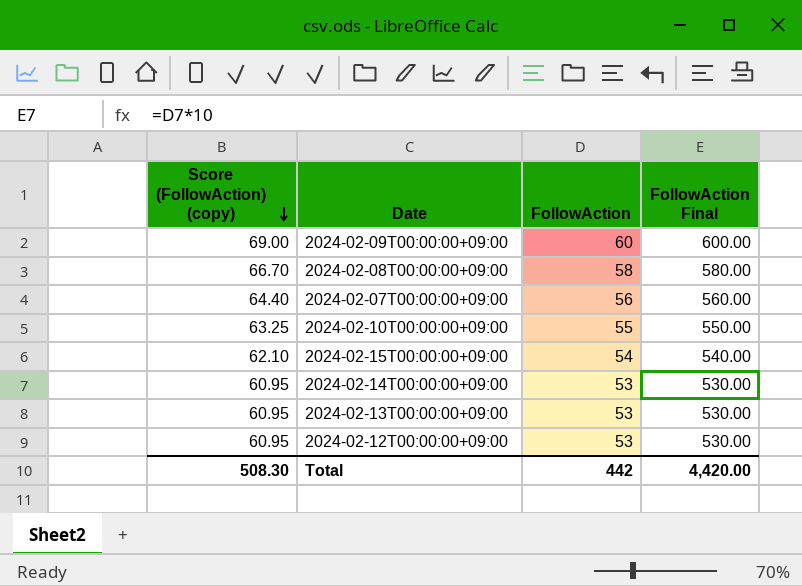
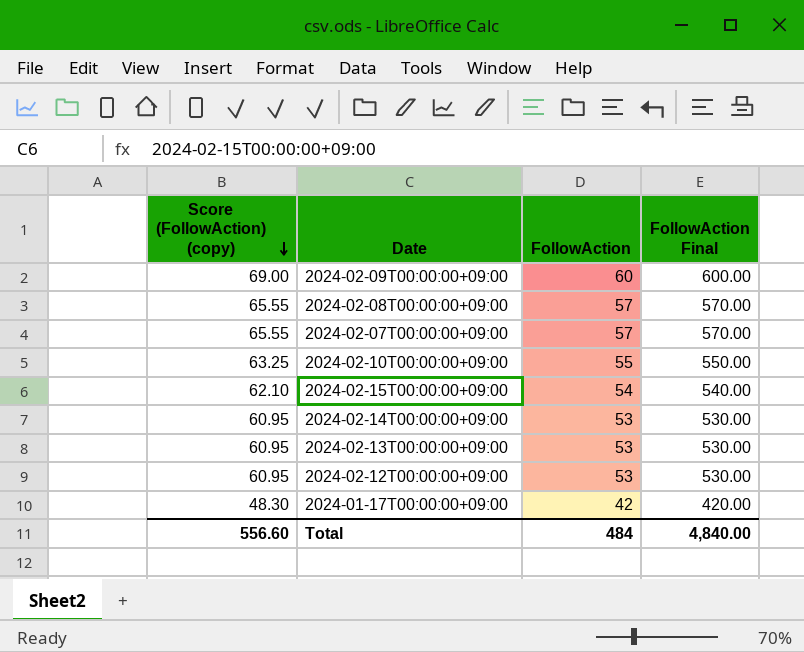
2024-02-08T00:00:00+09:00 | Score (FollowAction) (copy): 66.70 -> 65.55
2024-02-08T00:00:00+09:00 | FollowAction: 58 -> 57
2024-02-08T00:00:00+09:00 | FollowAction Final: 580.00 -> 570.00
2024-02-07T00:00:00+09:00 | Score (FollowAction) (copy): 64.40 -> 65.55
2024-02-07T00:00:00+09:00 | FollowAction: 56 -> 57
2024-02-07T00:00:00+09:00 | FollowAction Final: 560.00 -> 570.00
row 2024-01-17T00:00:00+09:00: none -> 48.30 | 42 | 420.00
Total | Score (FollowAction) (copy): 508.30 -> 556.60
Total | FollowAction: 442 -> 484
Total | FollowAction Final: 4,420.00 -> 4,840.00

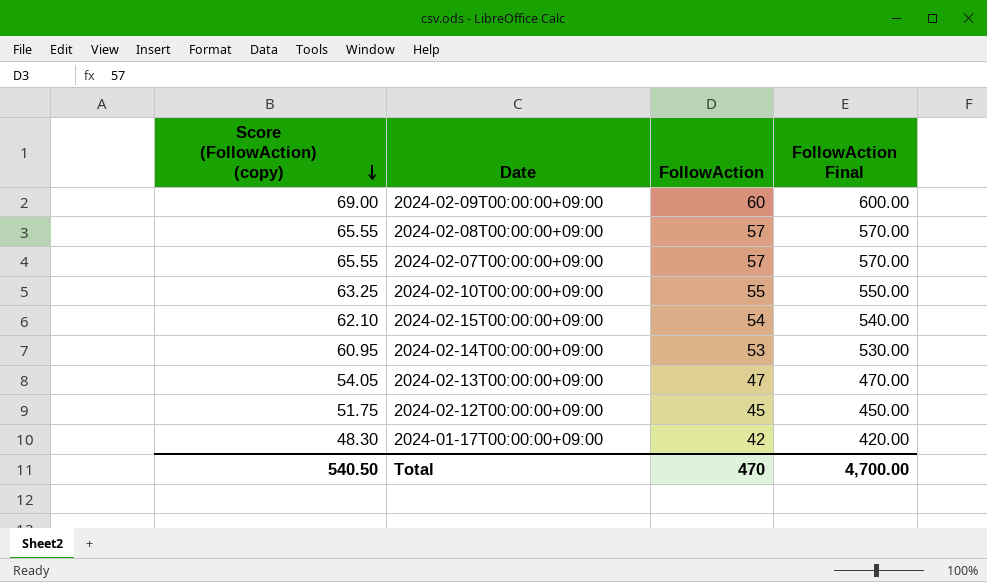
2024-02-13T00:00:00+09:00 | Score (FollowAction) (copy): 60.95 -> 54.05
2024-02-13T00:00:00+09:00 | FollowAction: 53 -> 47
2024-02-13T00:00:00+09:00 | FollowAction Final: 530.00 -> 470.00
2024-02-12T00:00:00+09:00 | Score (FollowAction) (copy): 60.95 -> 51.75
2024-02-12T00:00:00+09:00 | FollowAction: 53 -> 45
2024-02-12T00:00:00+09:00 | FollowAction Final: 530.00 -> 450.00
Total | Score (FollowAction) (copy): 556.60 -> 540.50
Total | FollowAction: 484 -> 470
Total | FollowAction Final: 4,840.00 -> 4,700.00

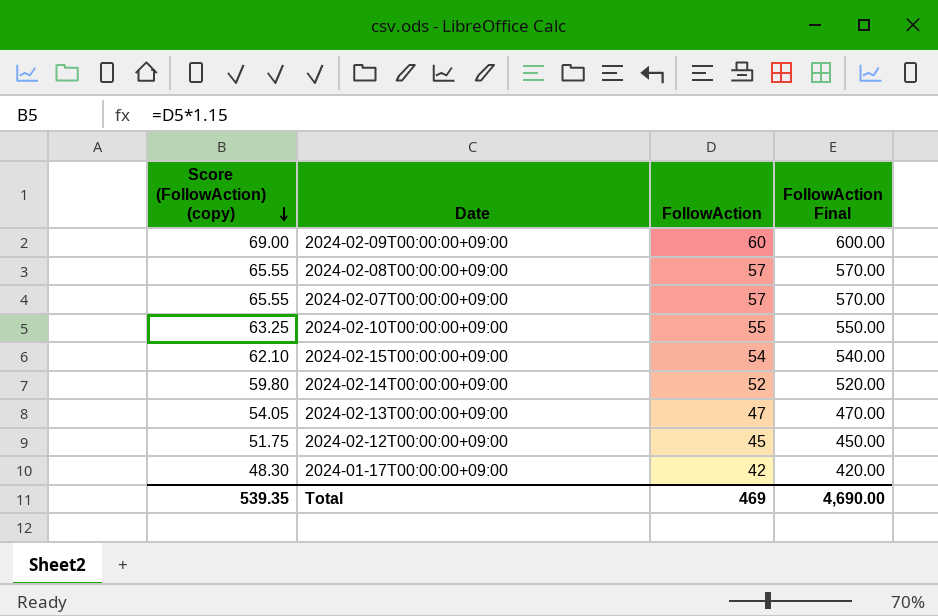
2024-02-14T00:00:00+09:00 | Score (FollowAction) (copy): 60.95 -> 59.80
2024-02-14T00:00:00+09:00 | FollowAction: 53 -> 52
2024-02-14T00:00:00+09:00 | FollowAction Final: 530.00 -> 520.00
Total | Score (FollowAction) (copy): 540.50 -> 539.35
Total | FollowAction: 470 -> 469
Total | FollowAction Final: 4,700.00 -> 4,690.00

